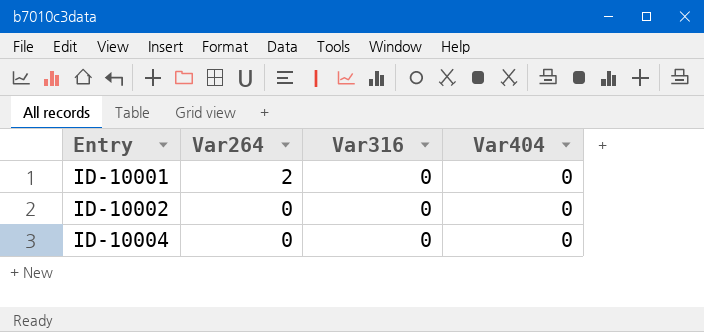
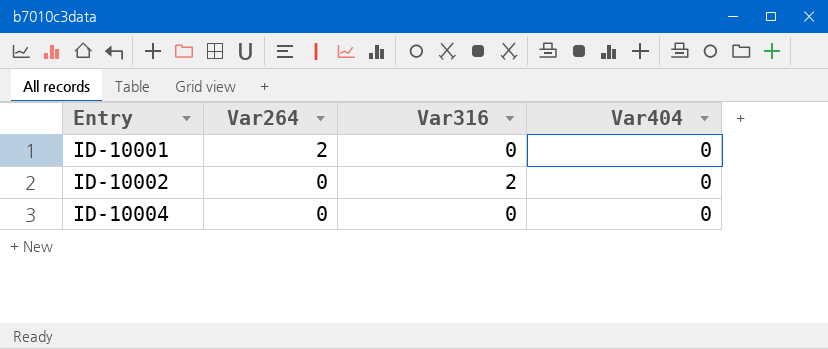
ID-10002 | Var316: 0 -> 2

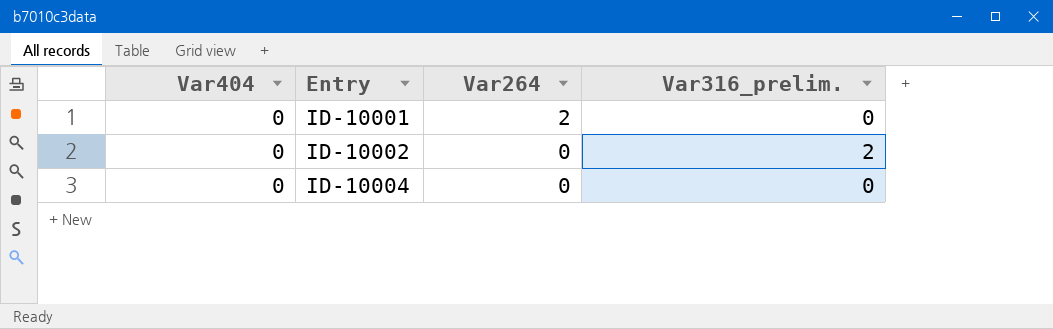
column Var404 | position: 4 -> 1
column name: Var316 -> Var316_prelim.

